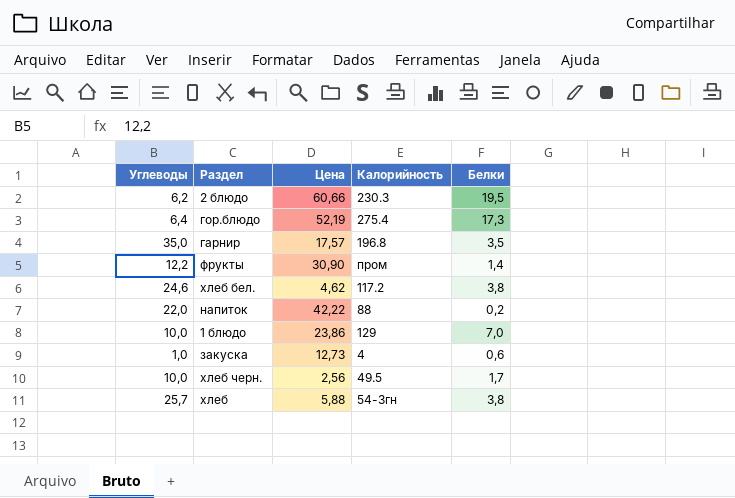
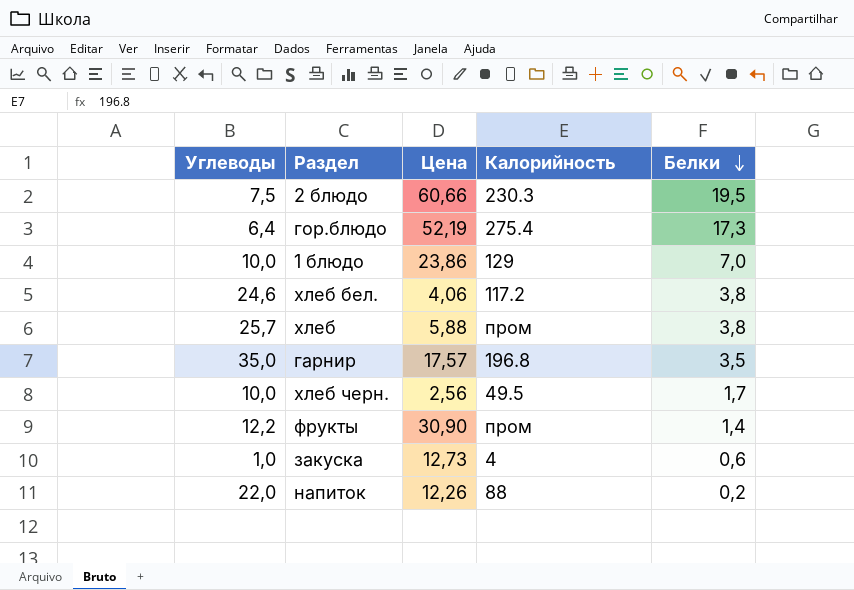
row order: none -> Белки descending
2 блюдо | Углеводы: 6,2 -> 7,5
хлеб бел. | Цена: 4,62 -> 4,06
хлеб | Калорийность: 54-3гн -> пром
напиток | Цена: 42,22 -> 12,26

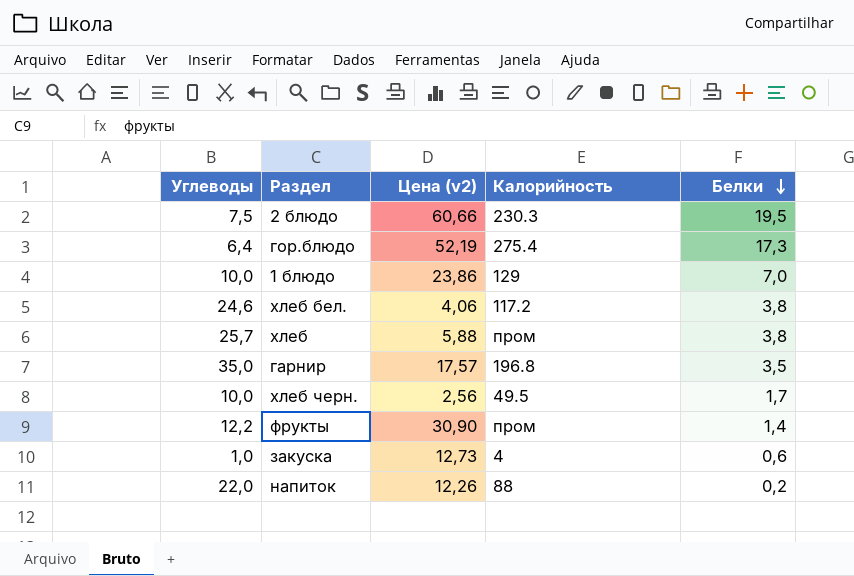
column name: Цена -> Цена (v2)

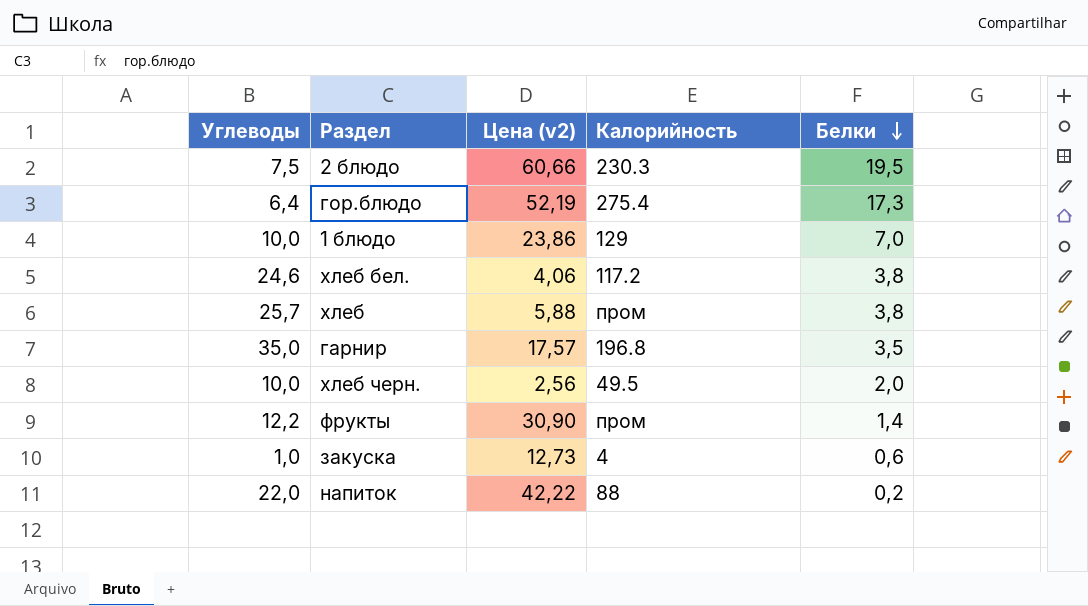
хлеб черн. | Белки: 1,7 -> 2,0
напиток | Цена (v2): 12,26 -> 42,22

